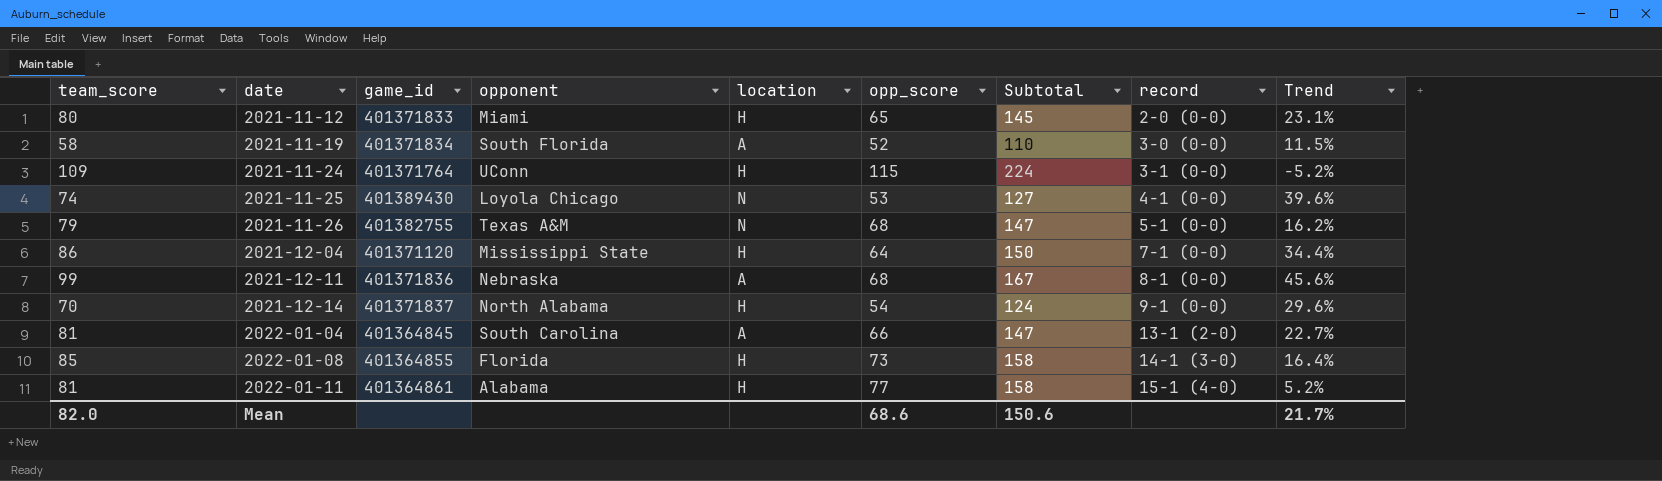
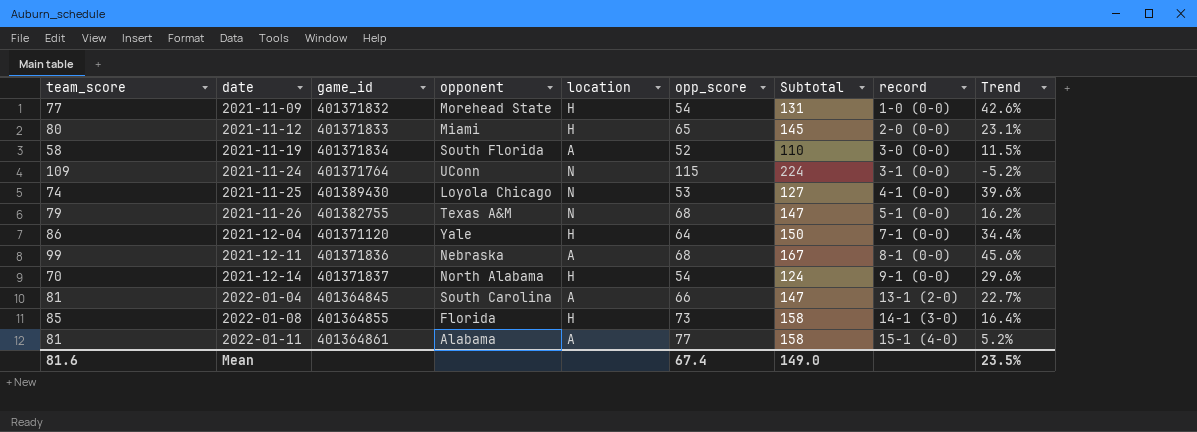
row 2021-11-09: none -> 77 | 401371832 | Morehead State | H | 54 | 131 | 1-0 (0-0) | 42.6%
2021-11-24 | location: H -> N
2021-12-04 | opponent: Mississippi State -> Yale
2022-01-11 | location: H -> A
Mean | team_score: 82.0 -> 81.6
Mean | opp_score: 68.6 -> 67.4
Mean | Subtotal: 150.6 -> 149.0
Mean | Trend: 21.7% -> 23.5%

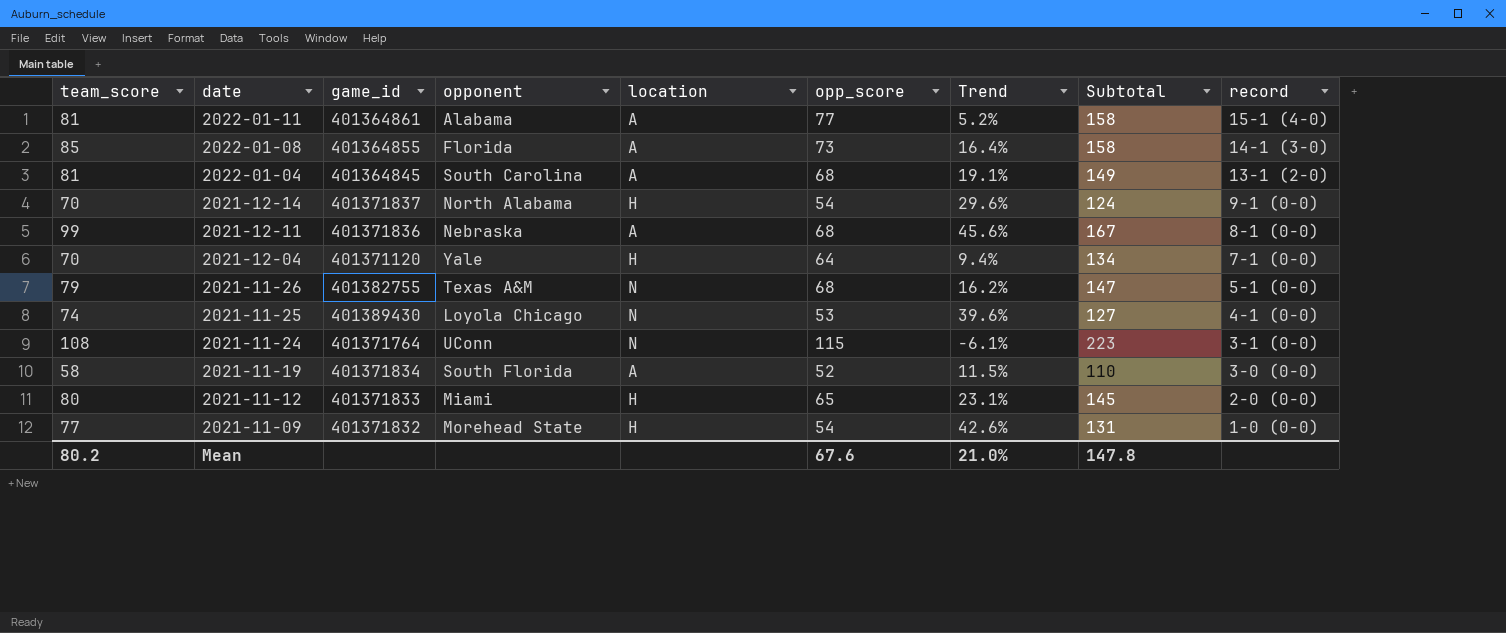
row order: date ascending -> date descending
column Trend | position: 9 -> 7
2022-01-08 | location: H -> A
2022-01-04 | opp_score: 66 -> 68
2022-01-04 | Trend: 22.7% -> 19.1%
2022-01-04 | Subtotal: 147 -> 149
2021-12-04 | team_score: 86 -> 70
2021-12-04 | Trend: 34.4% -> 9.4%
2021-12-04 | Subtotal: 150 -> 134
2021-11-24 | team_score: 109 -> 108
2021-11-24 | Trend: -5.2% -> -6.1%
2021-11-24 | Subtotal: 224 -> 223
Mean | team_score: 81.6 -> 80.2
Mean | opp_score: 67.4 -> 67.6
Mean | Trend: 23.5% -> 21.0%
Mean | Subtotal: 149.0 -> 147.8

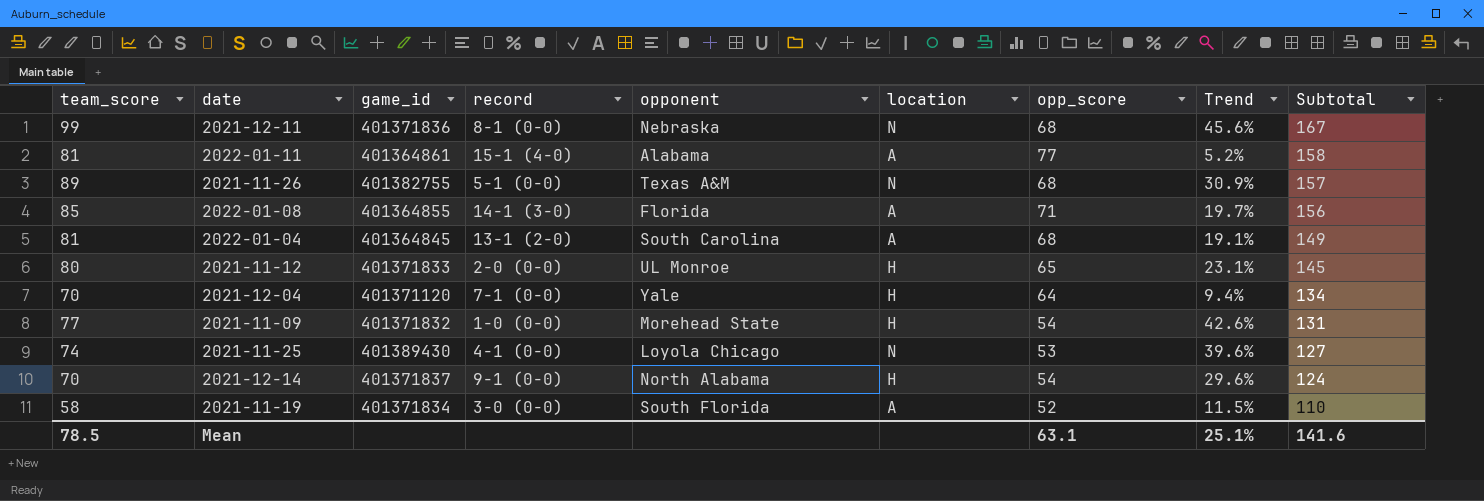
row order: date descending -> Subtotal descending
column record | position: 9 -> 4
row 2021-11-24: 108 | 401371764 | UConn | N | 115 | -6.1% | 223 | 3-1 (0-0) -> none
2021-12-11 | location: A -> N
2021-11-26 | team_score: 79 -> 89
2021-11-26 | Trend: 16.2% -> 30.9%
2021-11-26 | Subtotal: 147 -> 157
2022-01-08 | opp_score: 73 -> 71
2022-01-08 | Trend: 16.4% -> 19.7%
2022-01-08 | Subtotal: 158 -> 156
2021-11-12 | opponent: Miami -> UL Monroe
Mean | team_score: 80.2 -> 78.5
Mean | opp_score: 67.6 -> 63.1
Mean | Trend: 21.0% -> 25.1%
Mean | Subtotal: 147.8 -> 141.6

